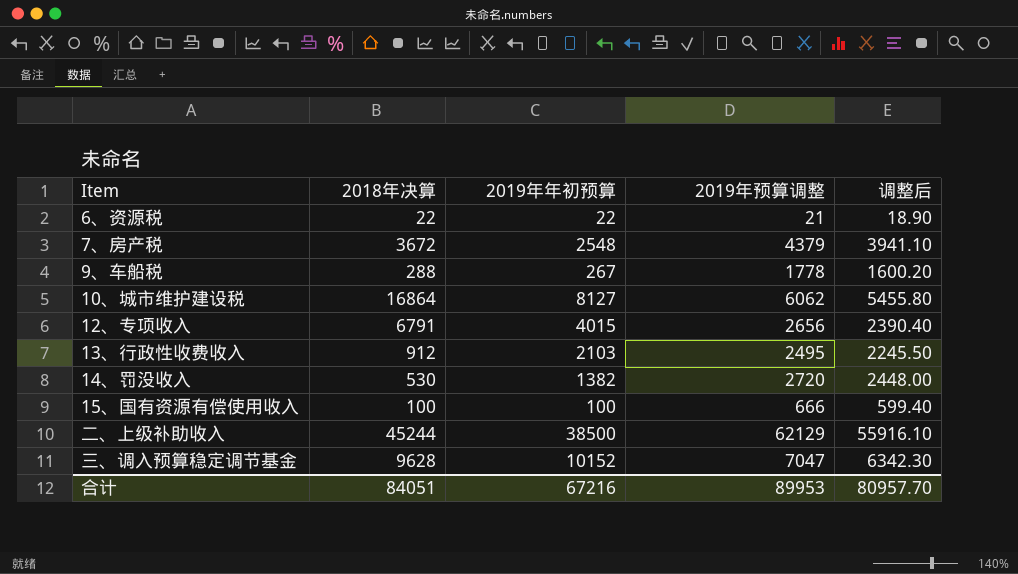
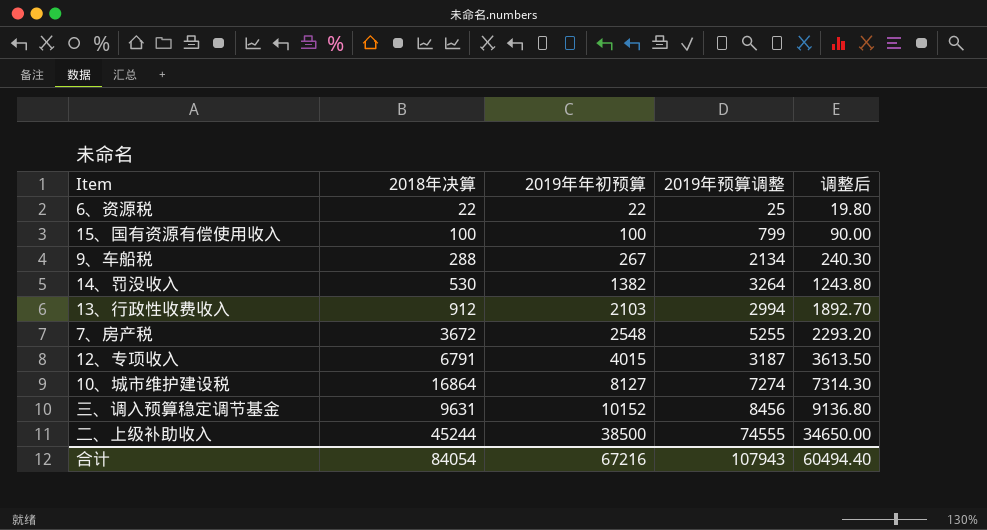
row order: none -> 2019年年初预算 ascending
column 调整后 | formula: [2019年预算调整] * 0.9 -> [2019年年初预算] * 0.9
6、资源税 | 2019年预算调整: 21 -> 25
15、国有资源有偿使用收入 | 2019年预算调整: 666 -> 799
9、车船税 | 2019年预算调整: 1778 -> 2134
14、罚没收入 | 2019年预算调整: 2720 -> 3264
13、行政性收费收入 | 2019年预算调整: 2495 -> 2994
7、房产税 | 2019年预算调整: 4379 -> 5255
12、专项收入 | 2019年预算调整: 2656 -> 3187
10、城市维护建设税 | 2019年预算调整: 6062 -> 7274
三、调入预算稳定调节基金 | 2018年决算: 9628 -> 9631
三、调入预算稳定调节基金 | 2019年预算调整: 7047 -> 8456
二、上级补助收入 | 2019年预算调整: 62129 -> 74555
合计 | 2018年决算: 84051 -> 84054
合计 | 2019年预算调整: 89953 -> 107943
合计 | 调整后: 80957.70 -> 60494.40

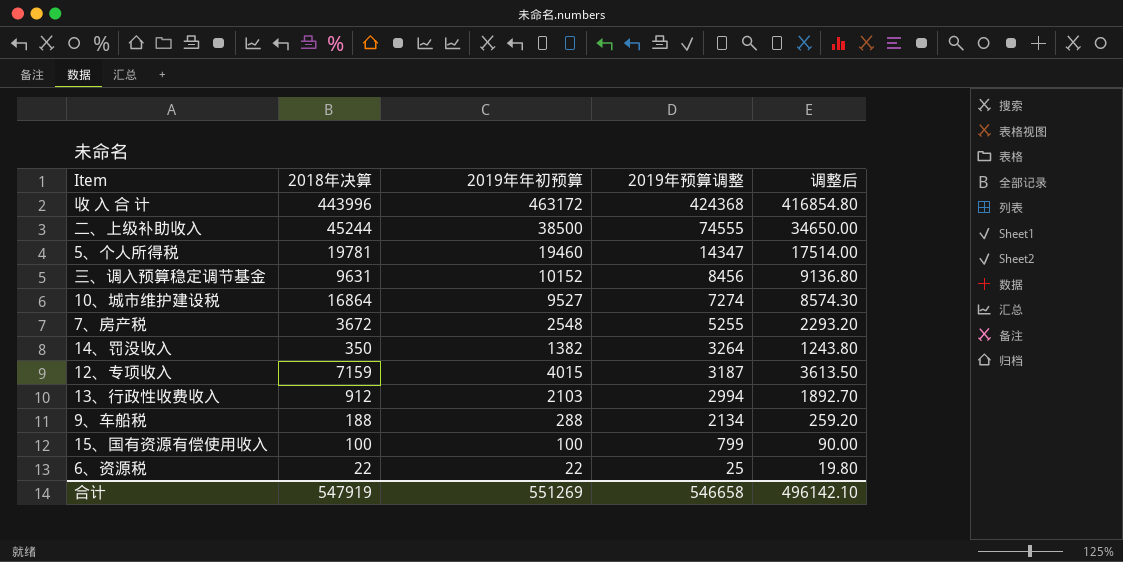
row order: 2019年年初预算 ascending -> 2019年预算调整 descending
row 收 入 合 计: none -> 443996 | 463172 | 424368 | 416854.80
row 5、个人所得税: none -> 19781 | 19460 | 14347 | 17514.00
10、城市维护建设税 | 2019年年初预算: 8127 -> 9527
10、城市维护建设税 | 调整后: 7314.30 -> 8574.30
14、罚没收入 | 2018年决算: 530 -> 350
12、专项收入 | 2018年决算: 6791 -> 7159
9、车船税 | 2018年决算: 288 -> 188
9、车船税 | 2019年年初预算: 267 -> 288
9、车船税 | 调整后: 240.30 -> 259.20
合计 | 2018年决算: 84054 -> 547919
合计 | 2019年年初预算: 67216 -> 551269
合计 | 2019年预算调整: 107943 -> 546658
合计 | 调整后: 60494.40 -> 496142.10

